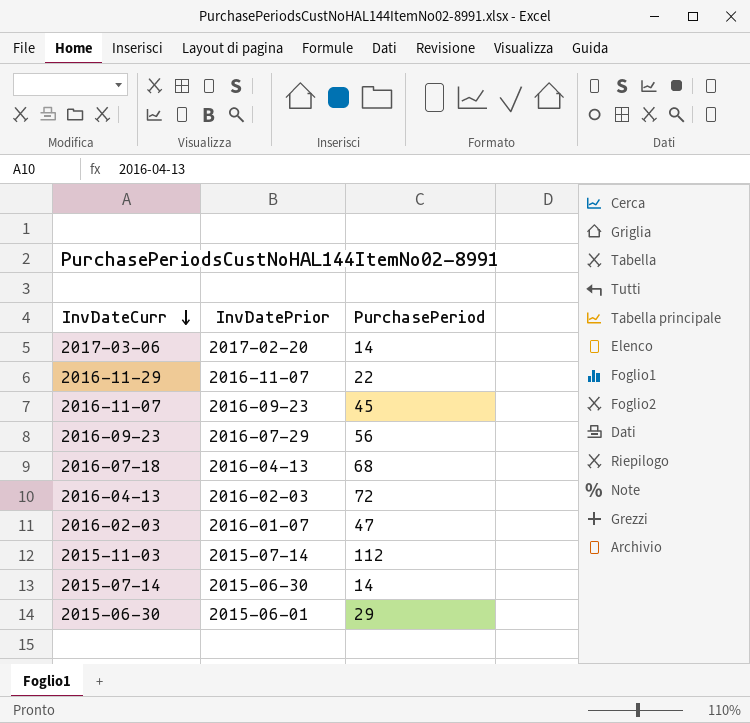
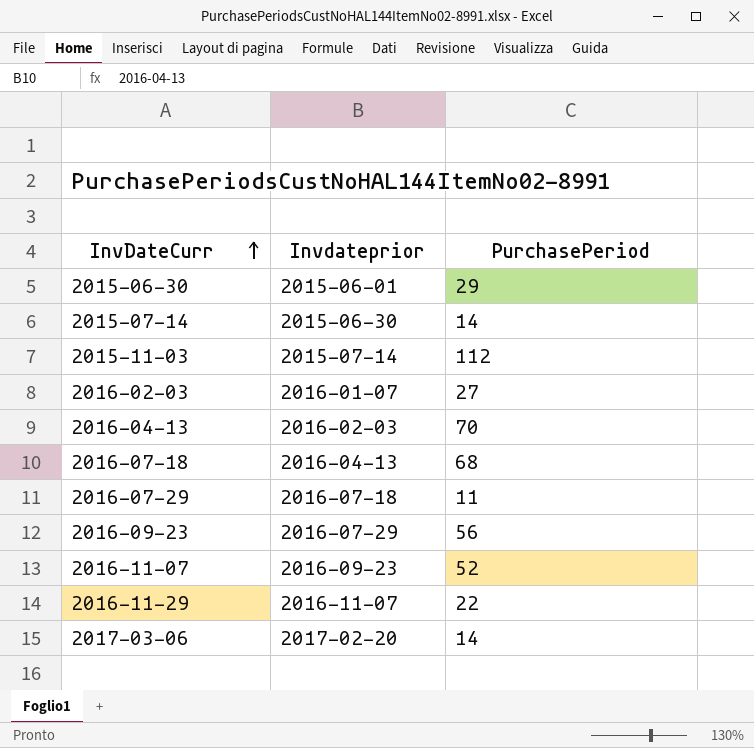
row order: InvDateCurr descending -> InvDateCurr ascending
column name: InvDatePrior -> Invdateprior
2016-02-03 | PurchasePeriod: 47 -> 27
2016-04-13 | PurchasePeriod: 72 -> 70
row 2016-07-29: none -> 2016-07-18 | 11
2016-11-07 | PurchasePeriod: 45 -> 52

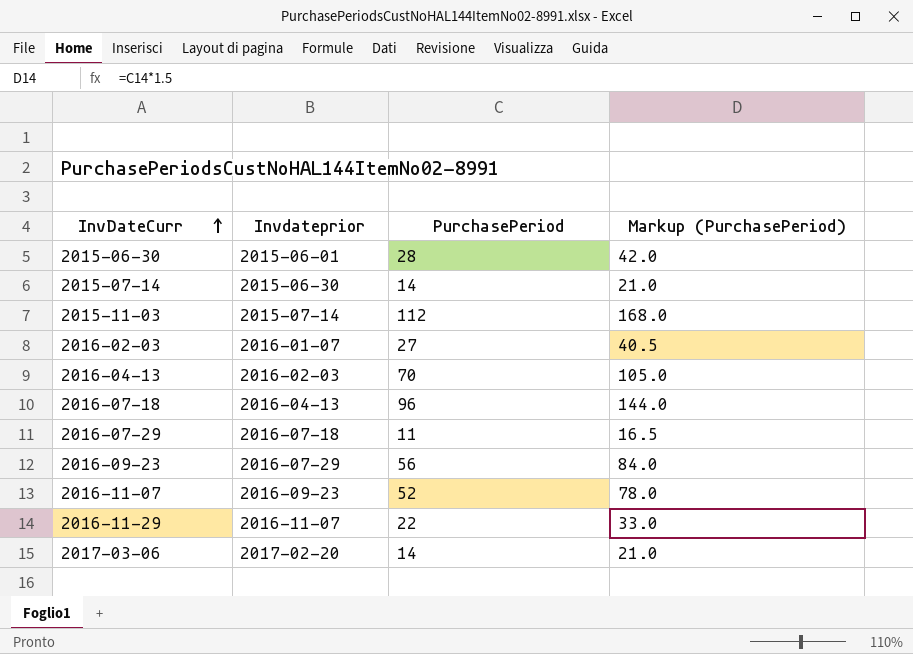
column Markup (PurchasePeriod) | formula: none -> [PurchasePeriod] * 1.5
2015-06-30 | PurchasePeriod: 29 -> 28
2016-07-18 | PurchasePeriod: 68 -> 96

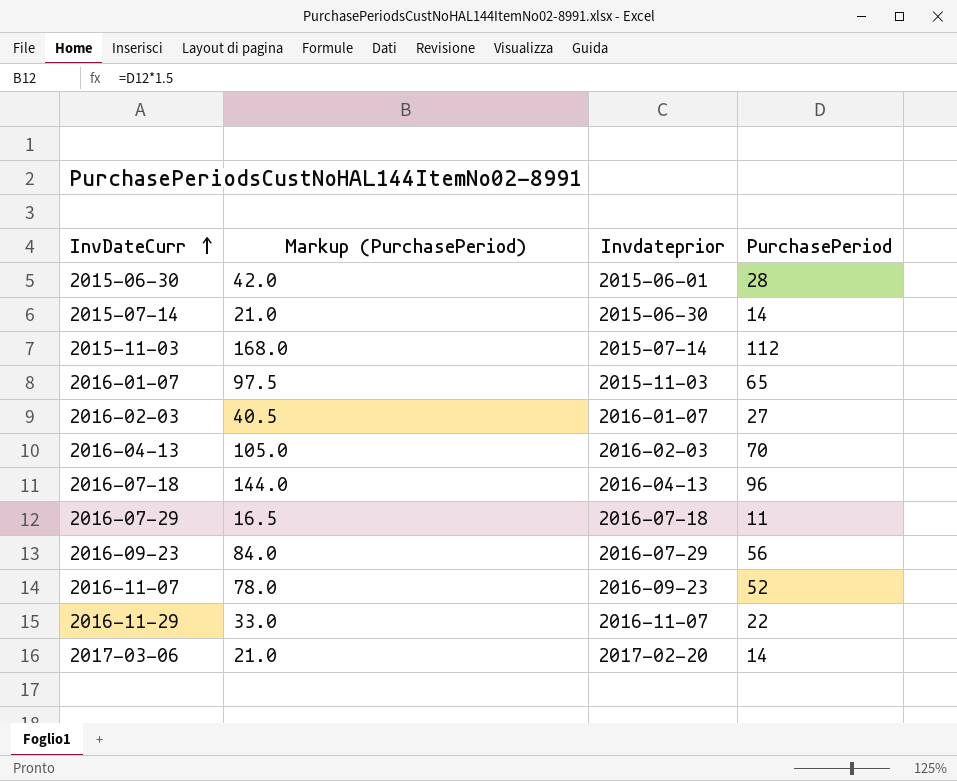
column Markup (PurchasePeriod) | position: 4 -> 2
row 2016-01-07: none -> 97.5 | 2015-11-03 | 65

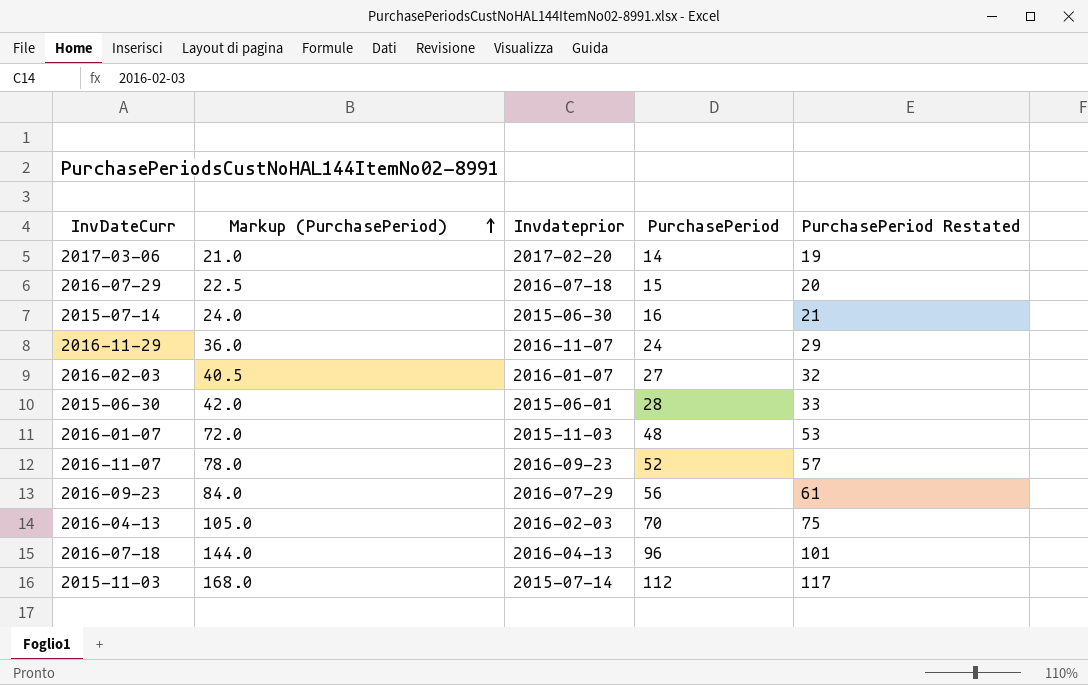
row order: InvDateCurr ascending -> Markup (PurchasePeriod) ascending
column PurchasePeriod Restated | formula: none -> [PurchasePeriod] + 5
2016-07-29 | Markup (PurchasePeriod): 16.5 -> 22.5
2016-07-29 | PurchasePeriod: 11 -> 15
2015-07-14 | Markup (PurchasePeriod): 21.0 -> 24.0
2015-07-14 | PurchasePeriod: 14 -> 16
2016-11-29 | Markup (PurchasePeriod): 33.0 -> 36.0
2016-11-29 | PurchasePeriod: 22 -> 24
2016-01-07 | Markup (PurchasePeriod): 97.5 -> 72.0
2016-01-07 | PurchasePeriod: 65 -> 48

